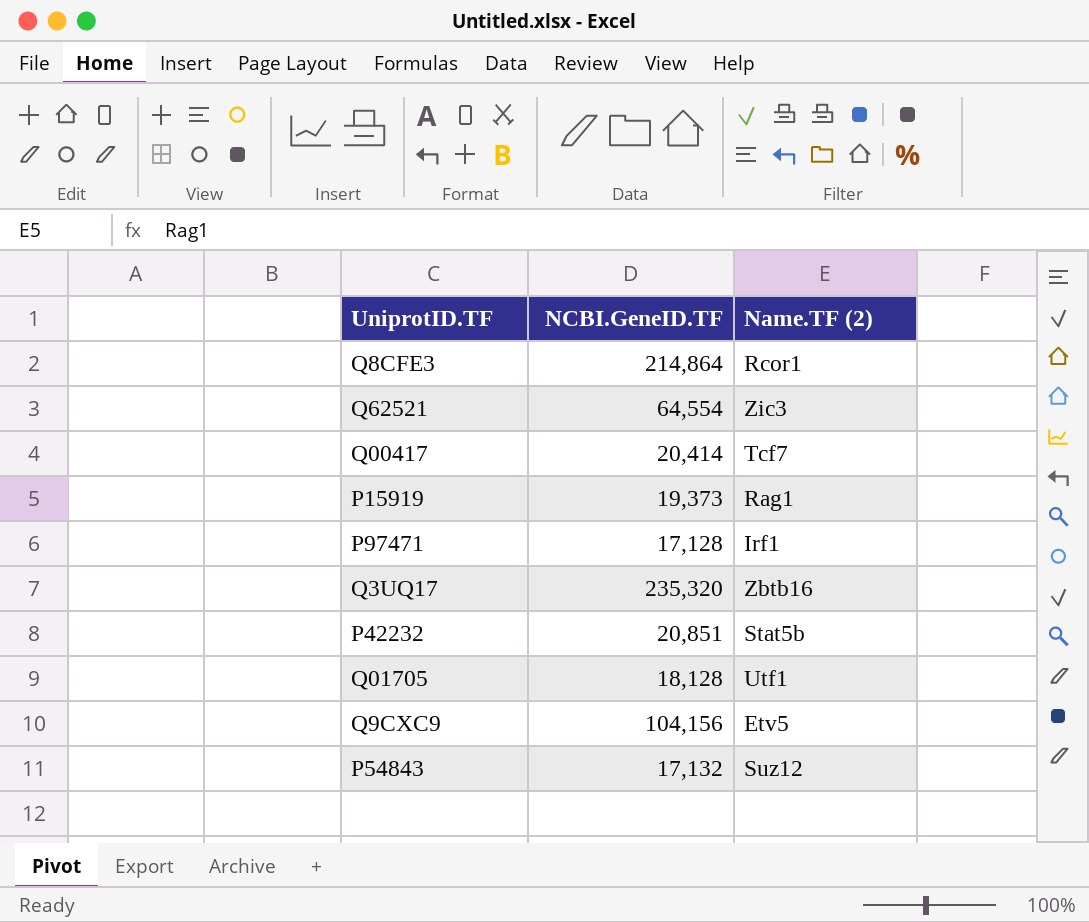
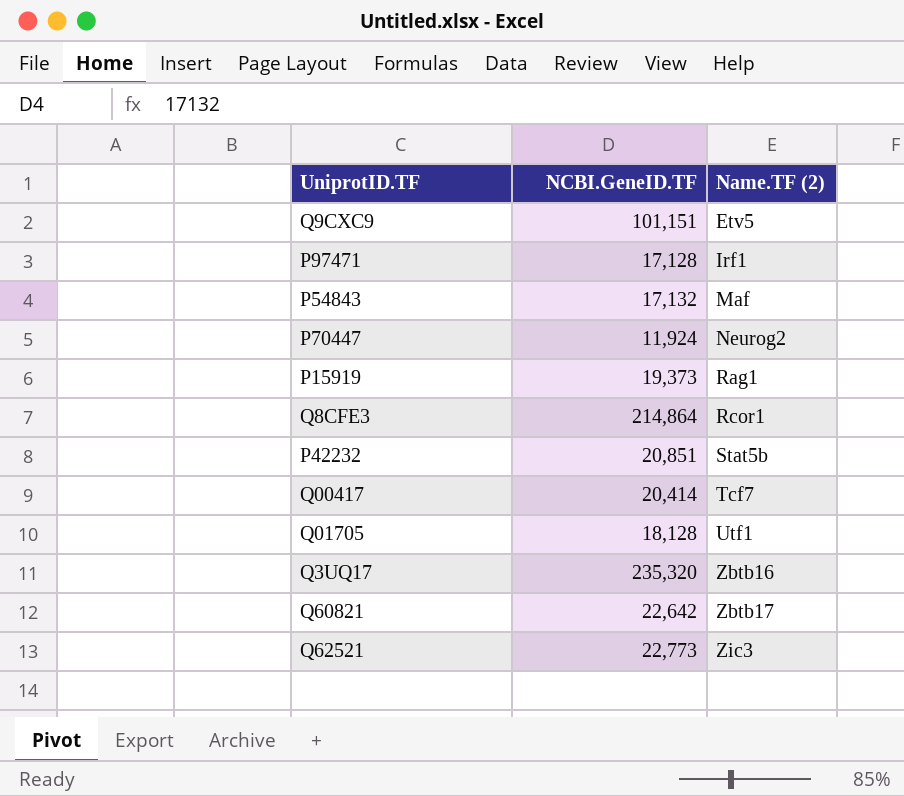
row order: none -> Name.TF (2) ascending
Q9CXC9 | NCBI.GeneID.TF: 104,156 -> 101,151
P54843 | Name.TF (2): Suz12 -> Maf
row P70447: none -> 11,924 | Neurog2
row Q60821: none -> 22,642 | Zbtb17
Q62521 | NCBI.GeneID.TF: 64,554 -> 22,773

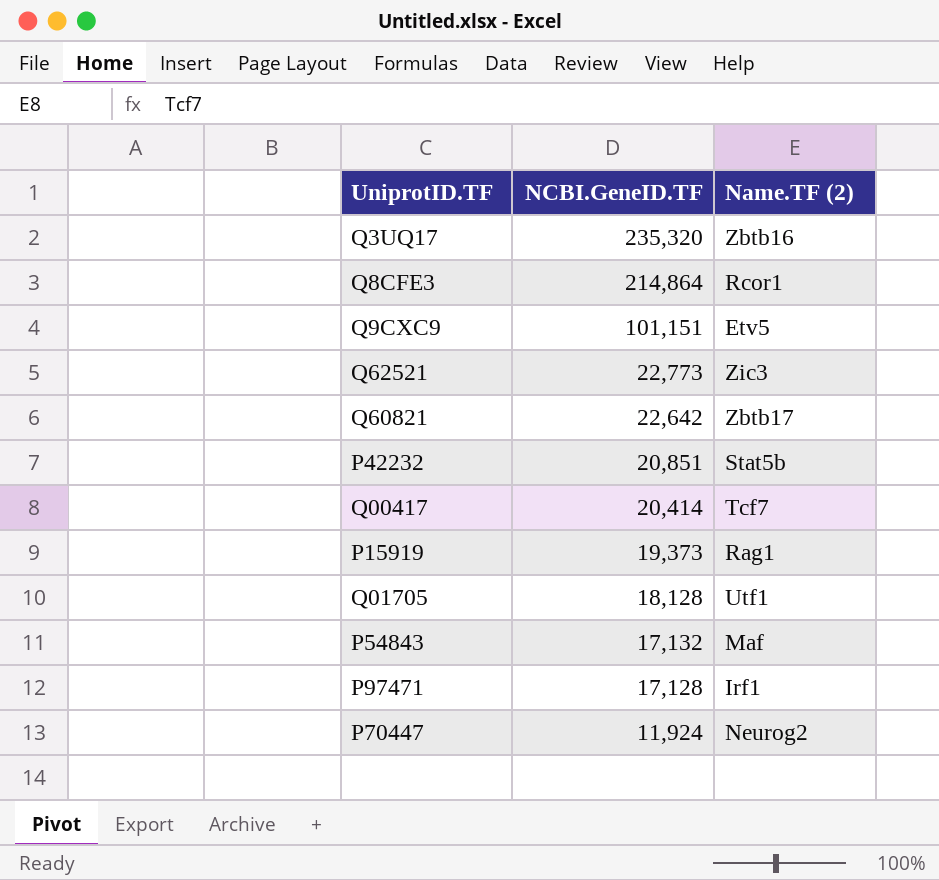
row order: Name.TF (2) ascending -> NCBI.GeneID.TF descending

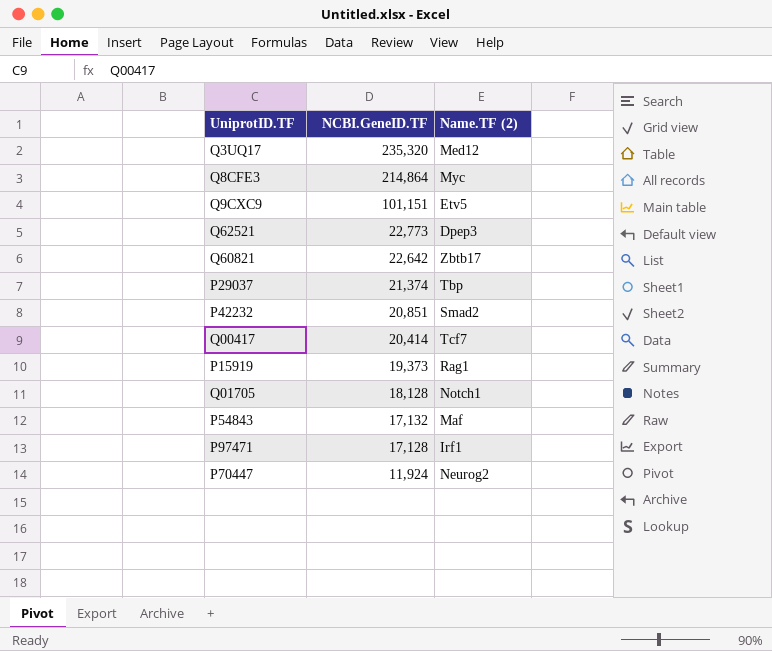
Q3UQ17 | Name.TF (2): Zbtb16 -> Med12
Q8CFE3 | Name.TF (2): Rcor1 -> Myc
Q62521 | Name.TF (2): Zic3 -> Dpep3
row P29037: none -> 21,374 | Tbp
P42232 | Name.TF (2): Stat5b -> Smad2
Q01705 | Name.TF (2): Utf1 -> Notch1

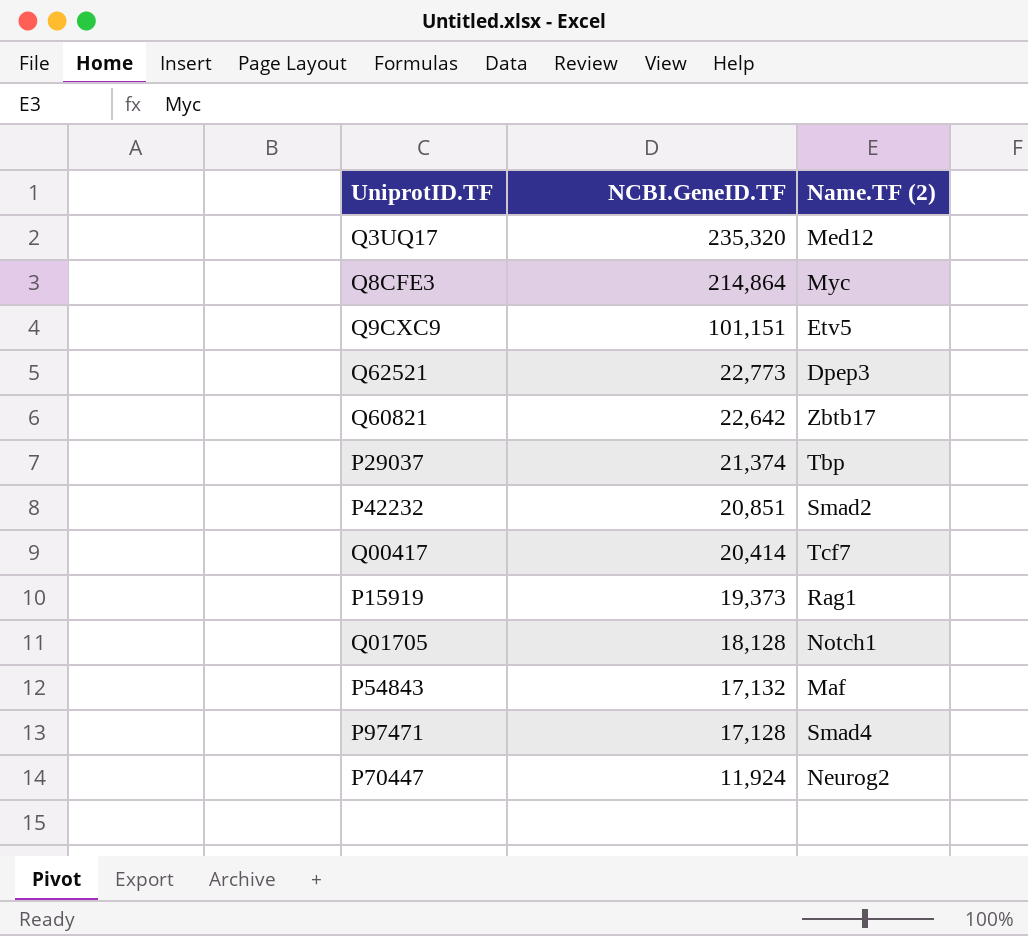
P97471 | Name.TF (2): Irf1 -> Smad4

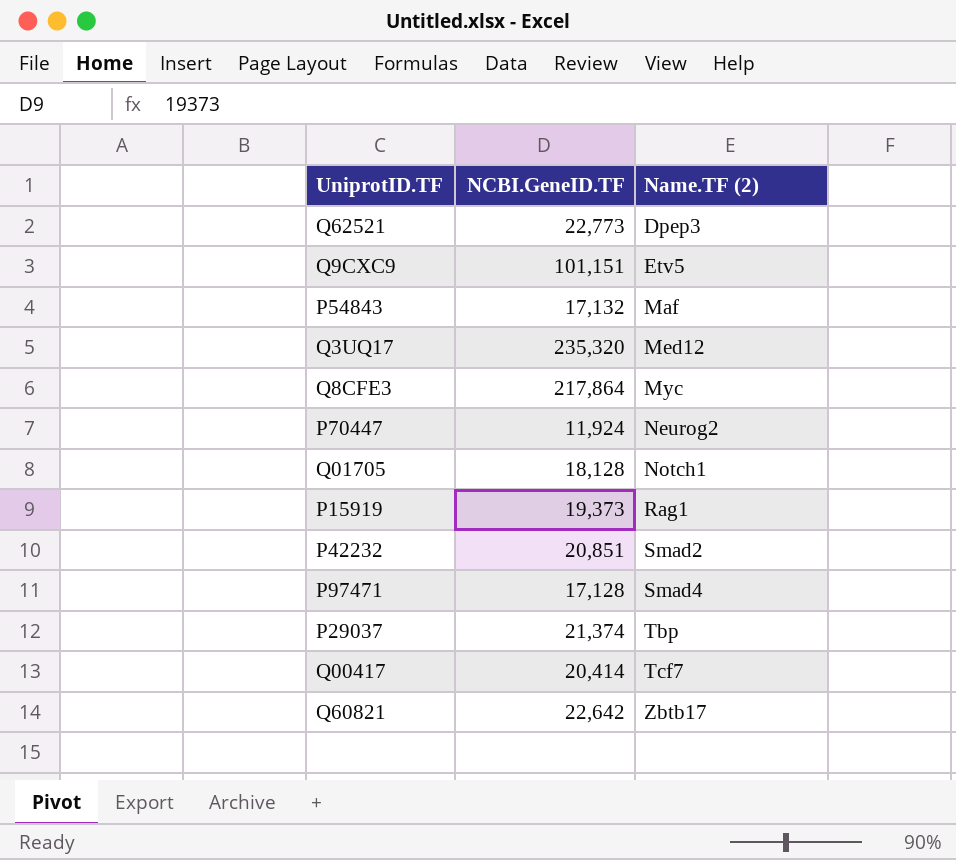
row order: NCBI.GeneID.TF descending -> Name.TF (2) ascending
Q8CFE3 | NCBI.GeneID.TF: 214,864 -> 217,864

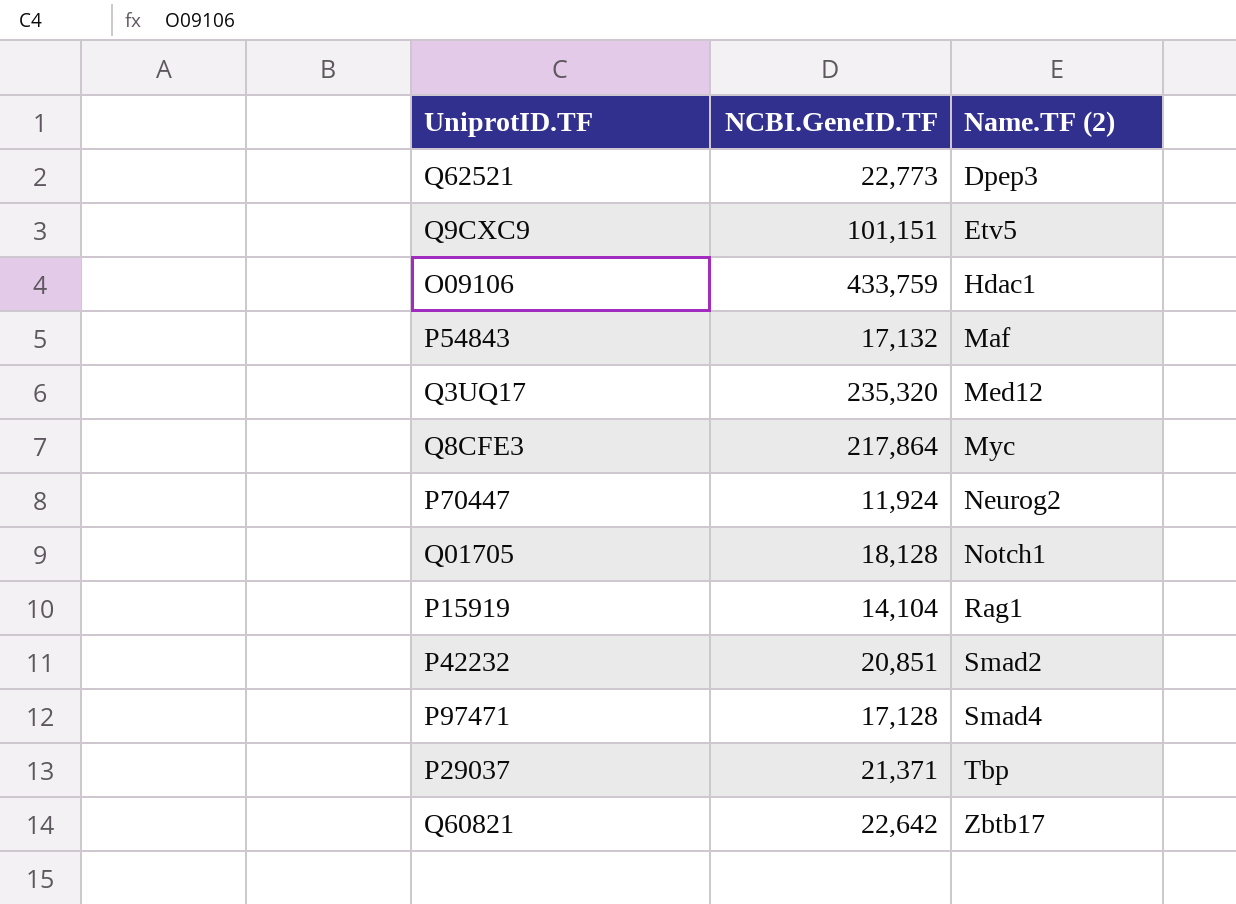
row Q00417: 20,414 | Tcf7 -> none
row O09106: none -> 433,759 | Hdac1
P15919 | NCBI.GeneID.TF: 19,373 -> 14,104
P29037 | NCBI.GeneID.TF: 21,374 -> 21,371

